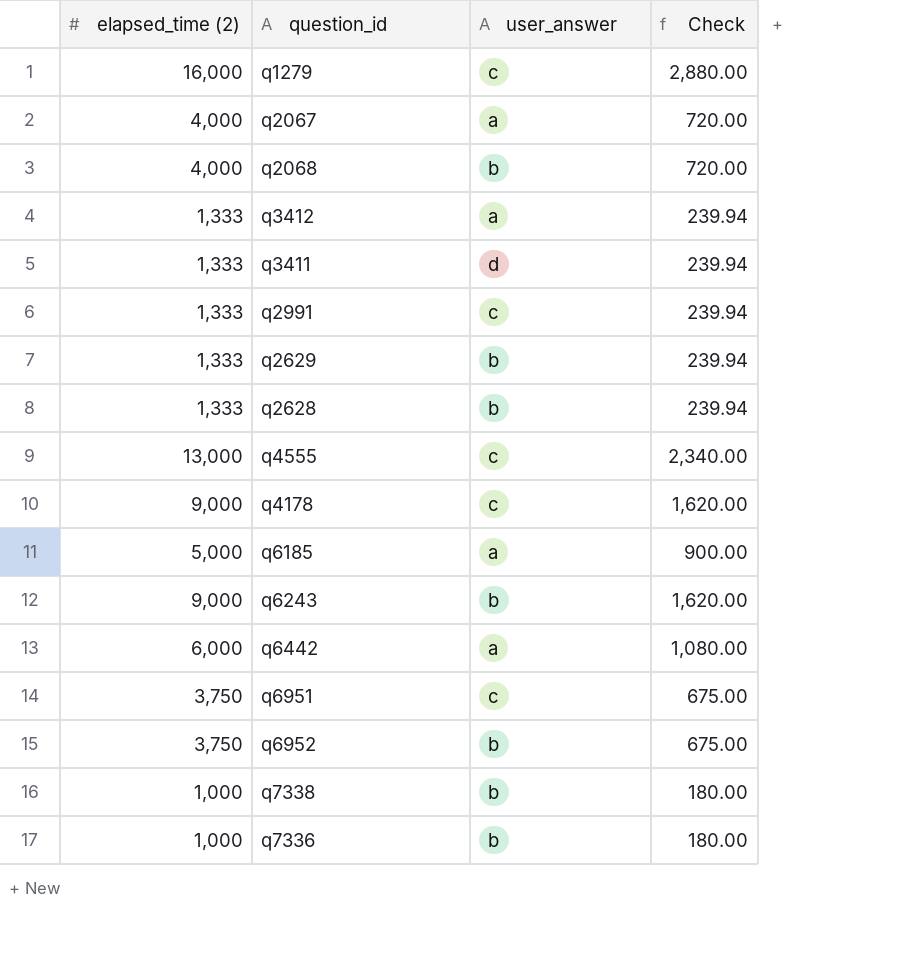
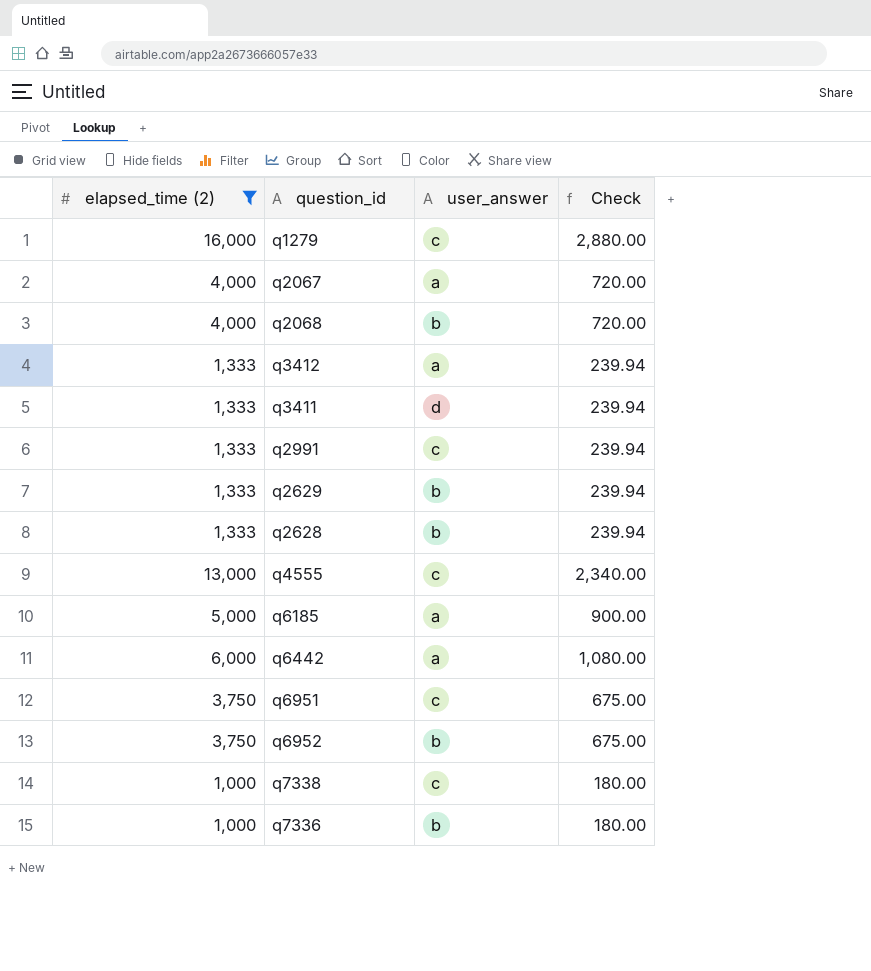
filter: none -> elapsed_time (2) != 9,000
q7338 | user_answer: b -> c

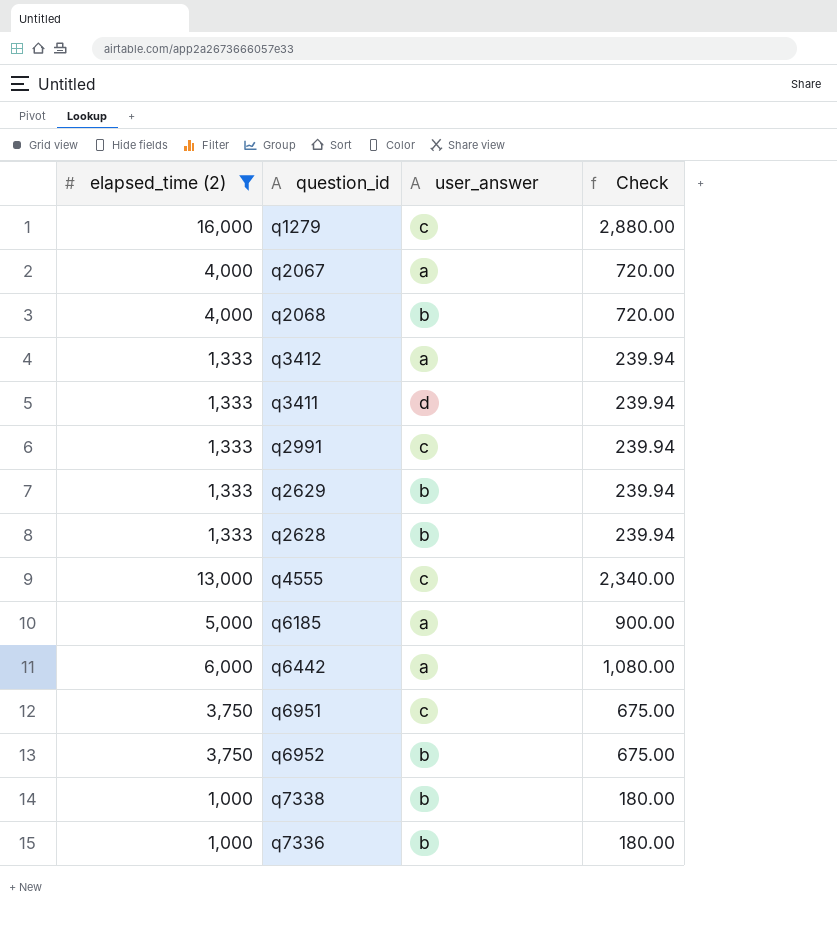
q7338 | user_answer: c -> b

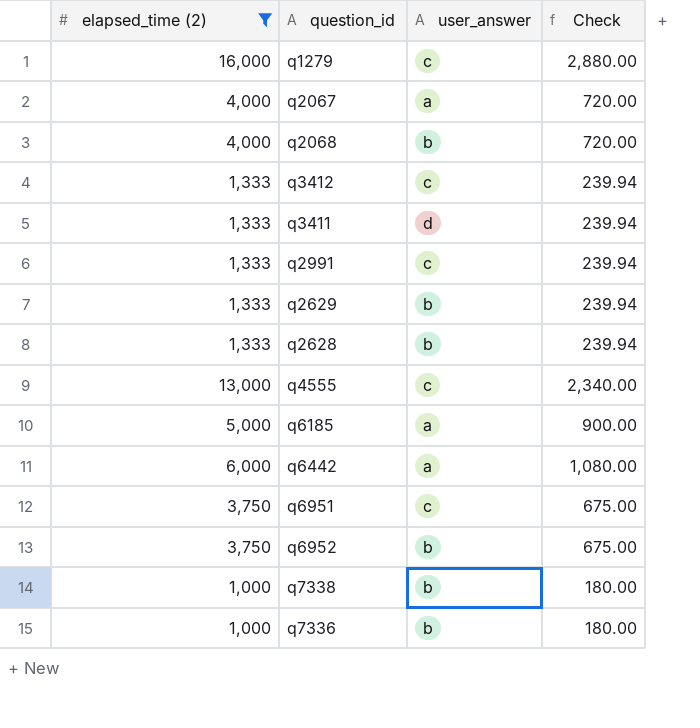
q3412 | user_answer: a -> c

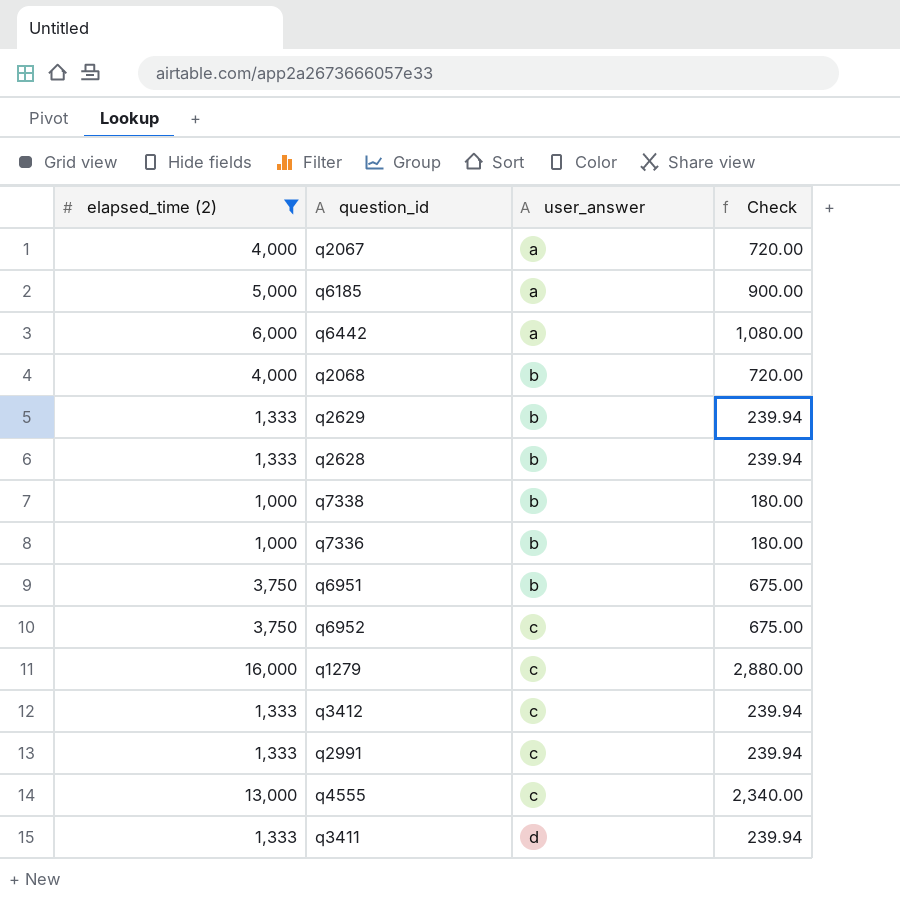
row order: none -> user_answer ascending
q6951 | user_answer: c -> b
q6952 | user_answer: b -> c

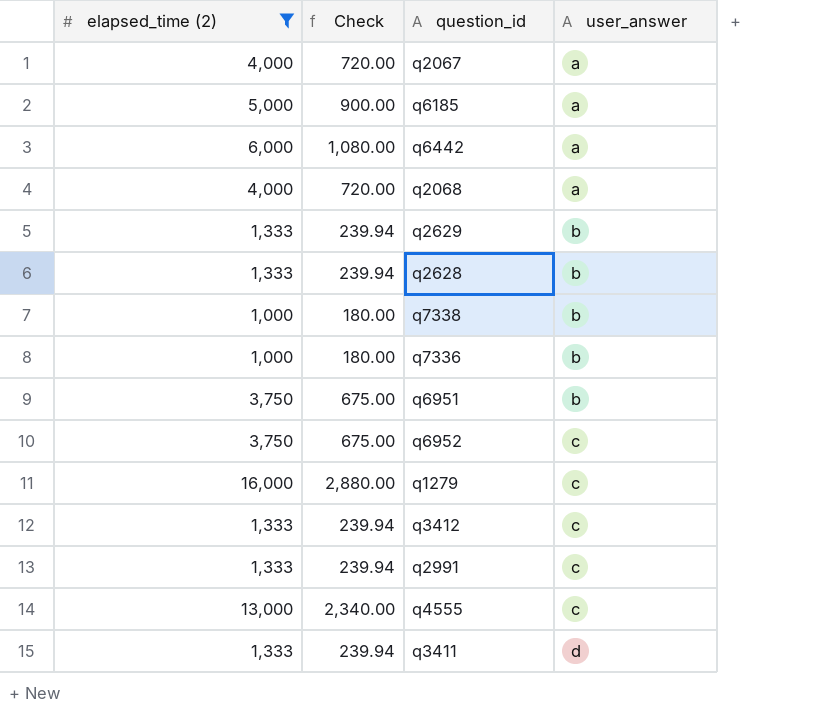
column Check | position: 4 -> 2
q2068 | user_answer: b -> a

